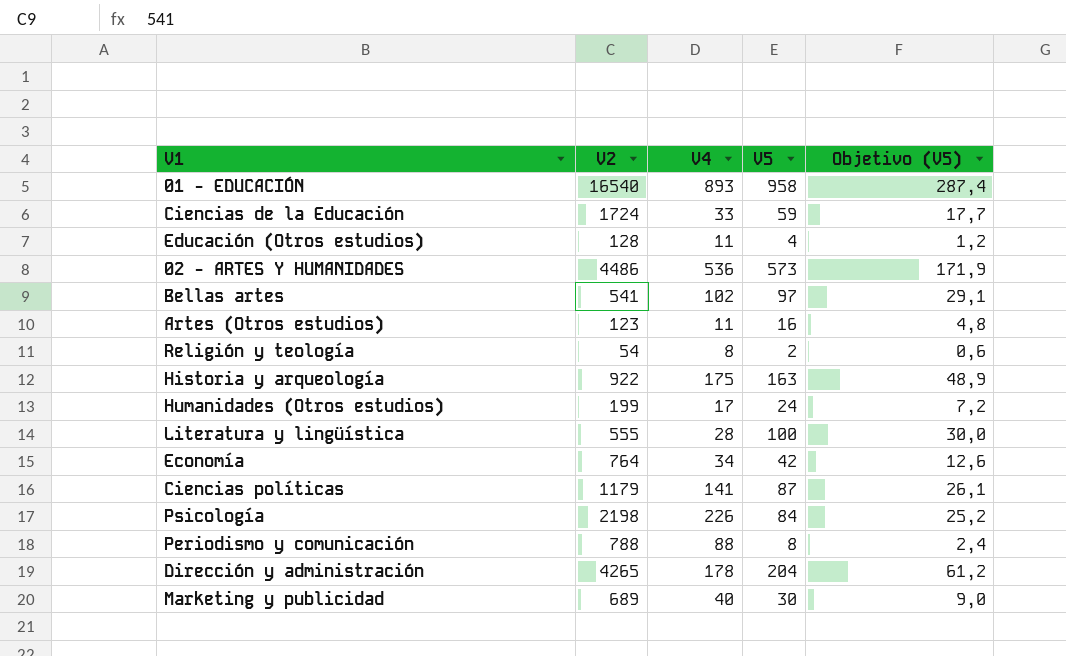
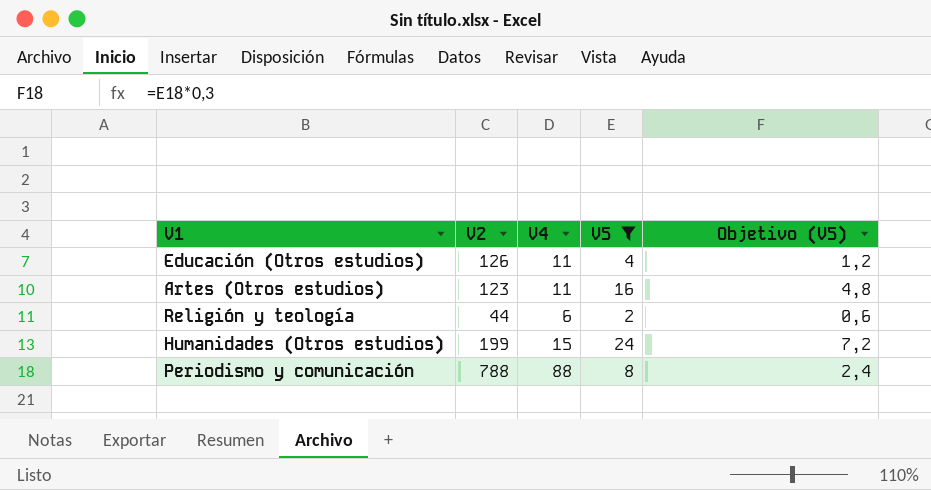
filter: none -> V5 <= 24
Educación (Otros estudios) | V2: 128 -> 126
Religión y teología | V2: 54 -> 44
Religión y teología | V4: 8 -> 6
Humanidades (Otros estudios) | V4: 17 -> 15

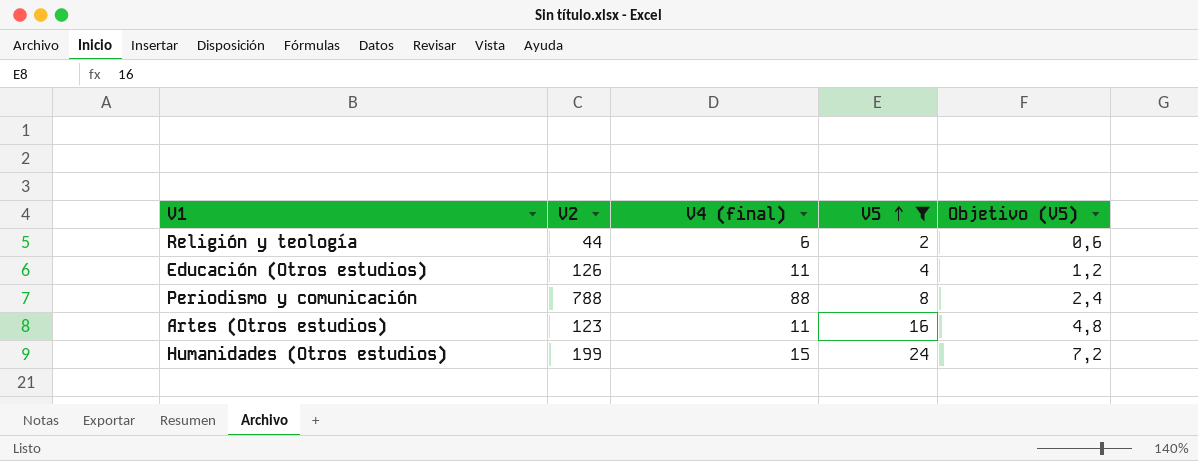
row order: none -> V5 ascending
column name: V4 -> V4 (final)

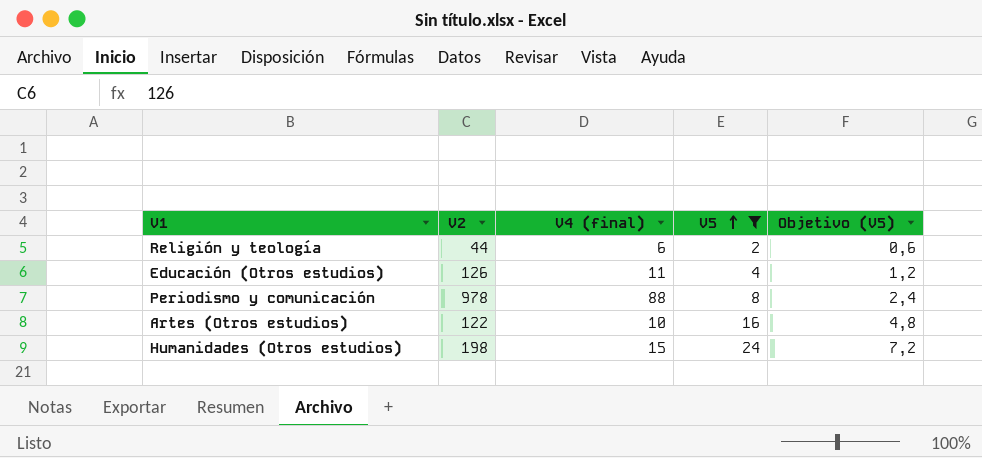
Periodismo y comunicación | V2: 788 -> 978
Artes (Otros estudios) | V2: 123 -> 122
Artes (Otros estudios) | V4 (final): 11 -> 10
Humanidades (Otros estudios) | V2: 199 -> 198

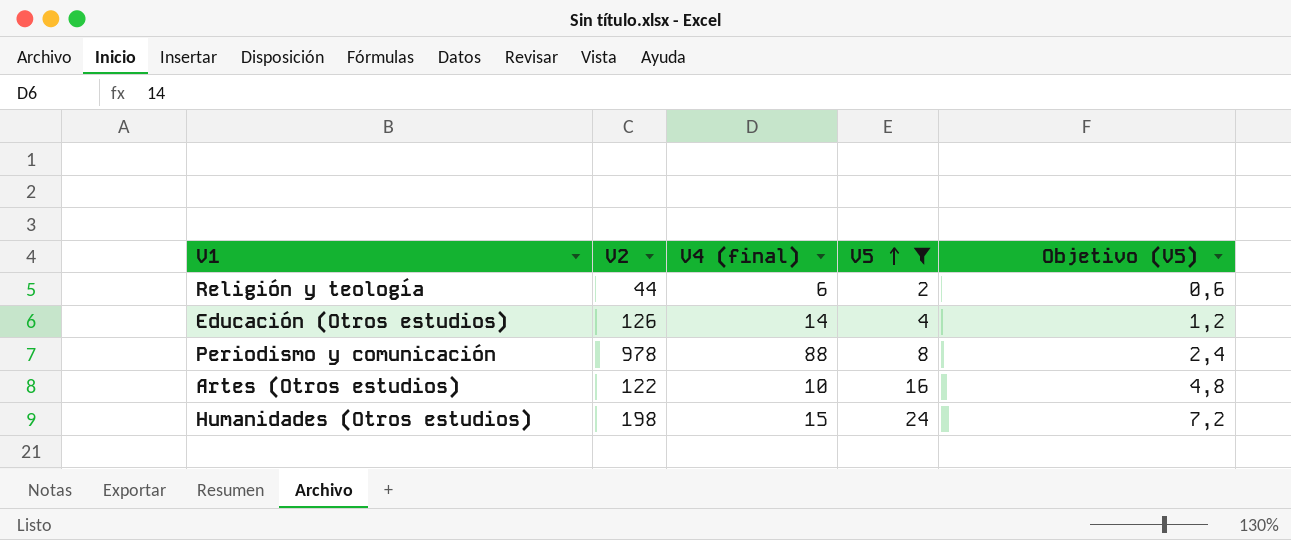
Educación (Otros estudios) | V4 (final): 11 -> 14

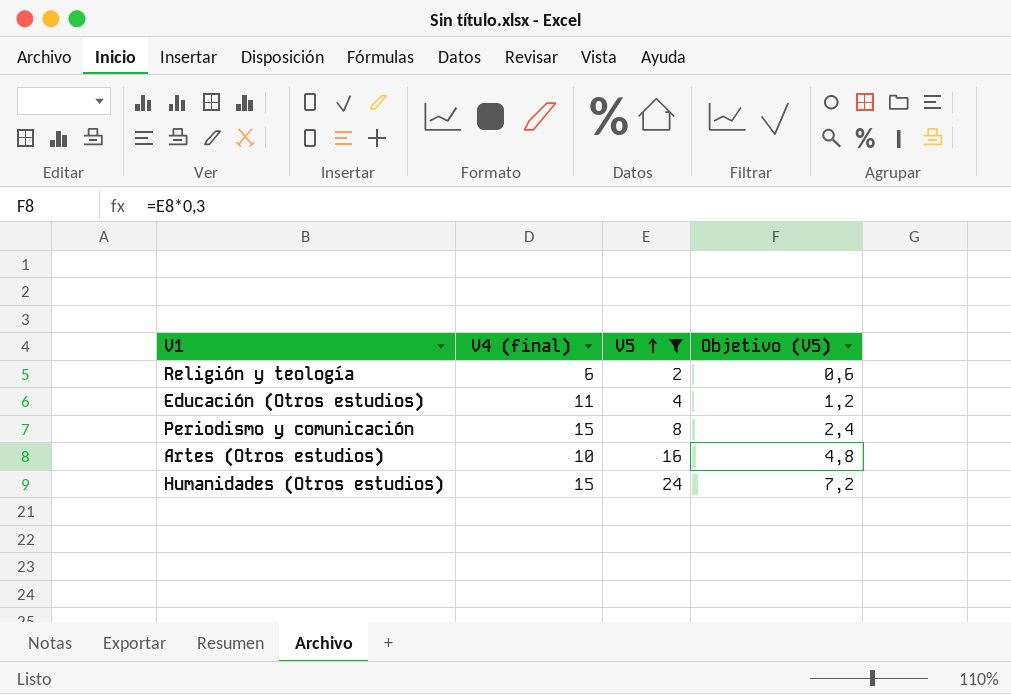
column V2 | position: 2 -> none
Educación (Otros estudios) | V4 (final): 14 -> 11
Periodismo y comunicación | V4 (final): 88 -> 15

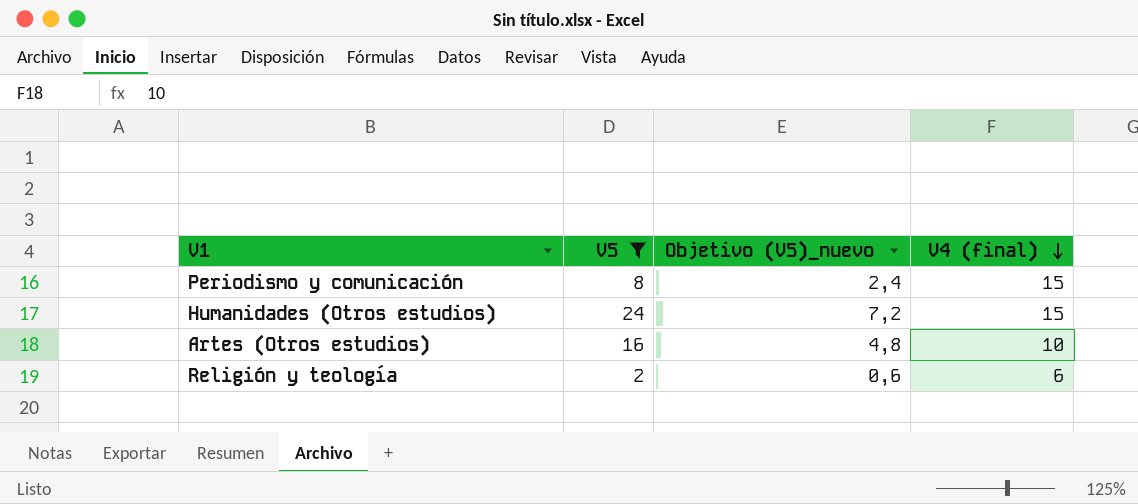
row order: V5 ascending -> V4 (final) descending
column name: Objetivo (V5) -> Objetivo (V5)_nuevo
column V4 (final) | position: 2 -> 4
row Educación (Otros estudios): 11 | 4 | 1,2 -> none

